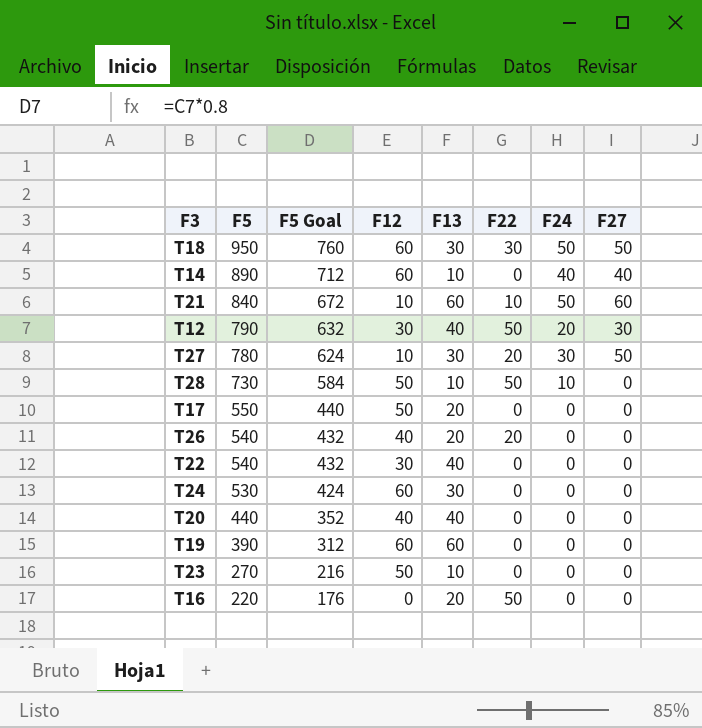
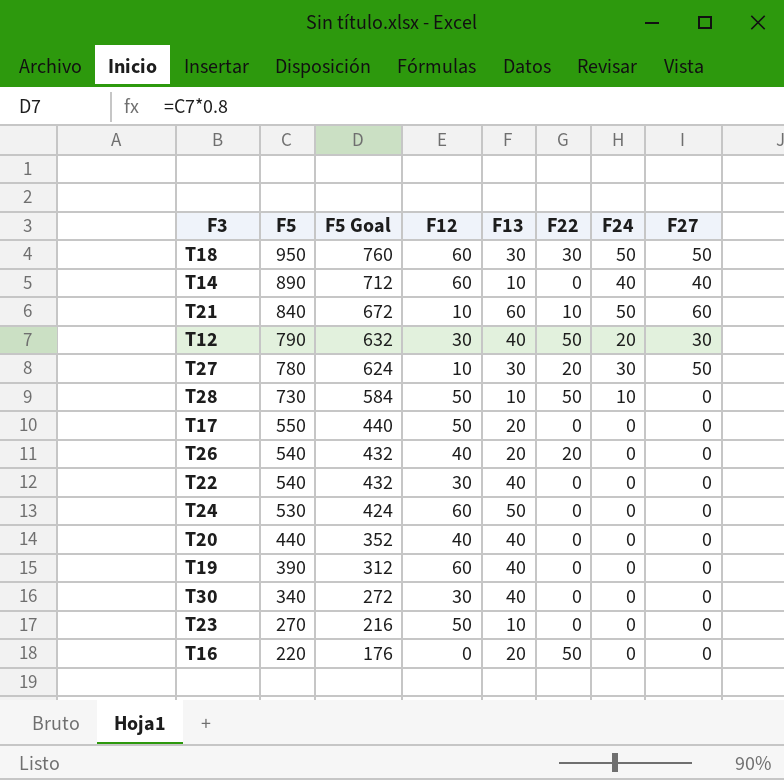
T24 | F13: 30 -> 50
T19 | F13: 60 -> 40
row T30: none -> 340 | 272 | 30 | 40 | 0 | 0 | 0

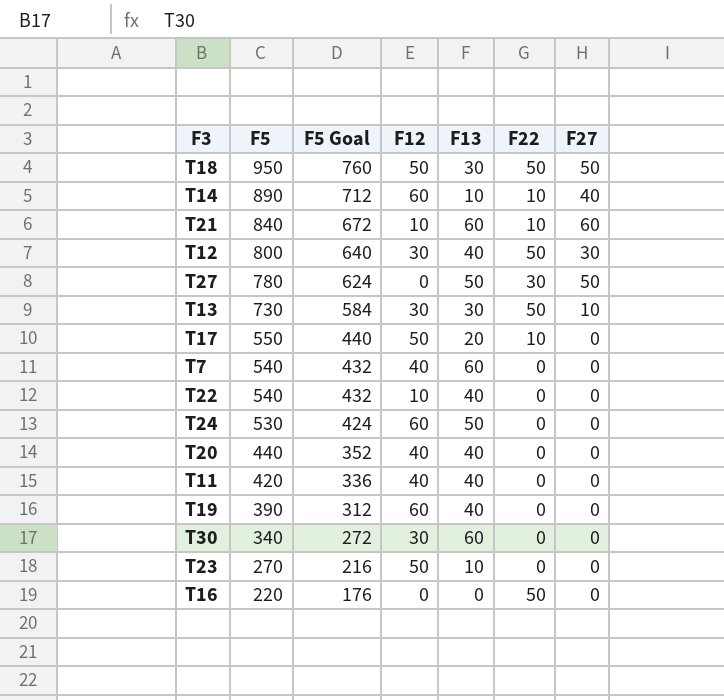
column F24 | position: 7 -> none
row T28: 730 | 584 | 50 | 10 | 50 | 10 | 0 -> none
row T26: 540 | 432 | 40 | 20 | 20 | 0 | 0 -> none
T18 | F12: 60 -> 50
T18 | F22: 30 -> 50
T14 | F22: 0 -> 10
T12 | F5: 790 -> 800
T12 | F5 Goal: 632 -> 640
T27 | F12: 10 -> 0
T27 | F13: 30 -> 50
T27 | F22: 20 -> 30
row T13: none -> 730 | 584 | 30 | 30 | 50 | 10
T17 | F22: 0 -> 10
row T7: none -> 540 | 432 | 40 | 60 | 0 | 0
T22 | F12: 30 -> 10
row T11: none -> 420 | 336 | 40 | 40 | 0 | 0
T30 | F13: 40 -> 60
T16 | F13: 20 -> 0

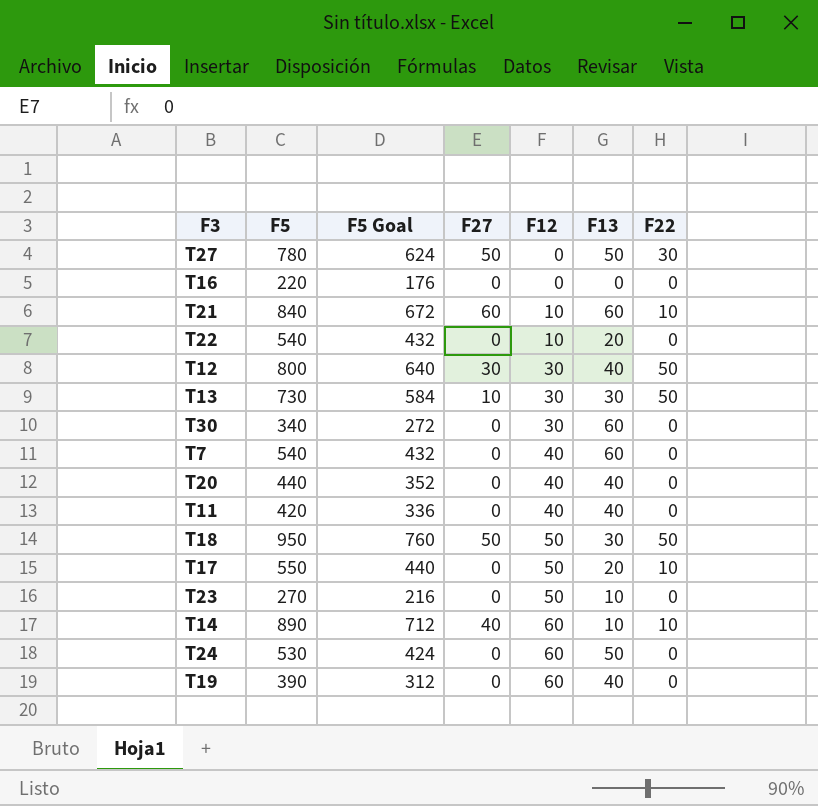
row order: F5 descending -> F12 ascending
column F27 | position: 7 -> 4
T16 | F22: 50 -> 0
T22 | F13: 40 -> 20

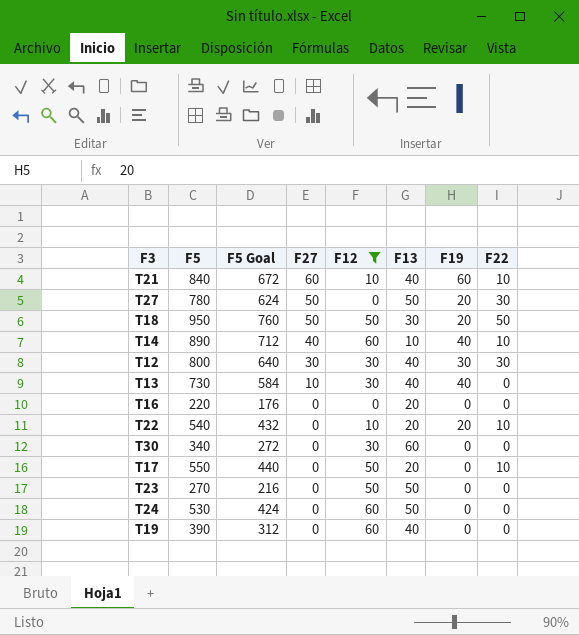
filter: none -> F12 != 40
row order: F12 ascending -> F27 descending
column F19 | position: none -> 7
T21 | F13: 60 -> 40
T12 | F22: 50 -> 30
T13 | F13: 30 -> 40
T13 | F22: 50 -> 0
T16 | F13: 0 -> 20
T22 | F22: 0 -> 10
T23 | F13: 10 -> 50

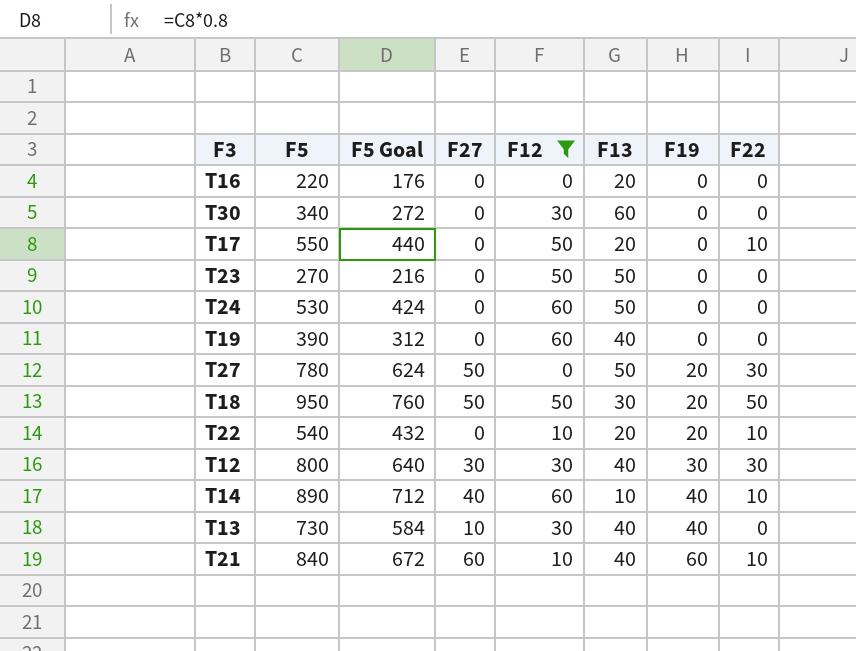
row order: F27 descending -> F19 ascending

